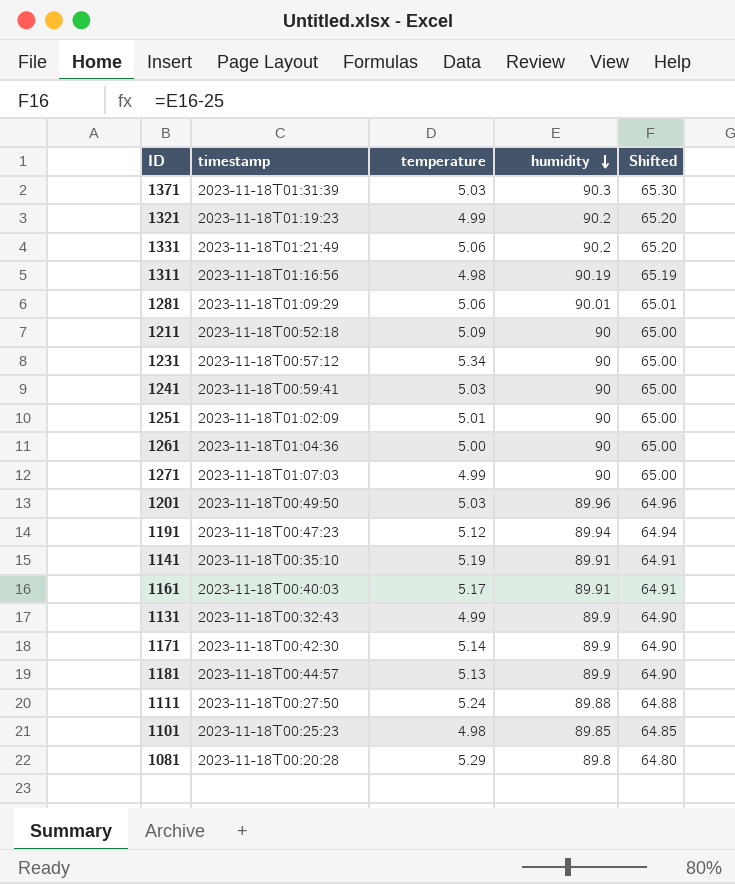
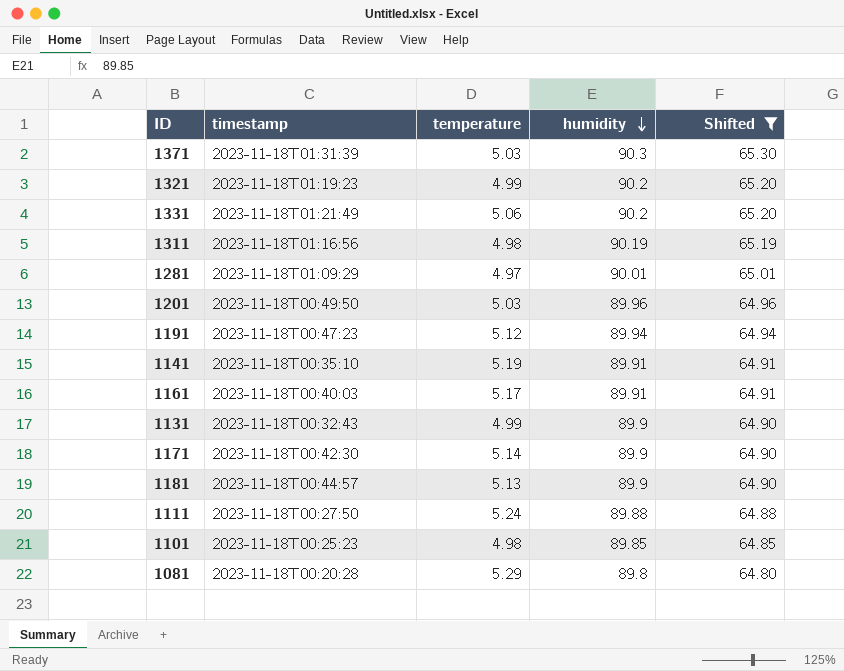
filter: none -> Shifted != 65.00
1281 | temperature: 5.06 -> 4.97

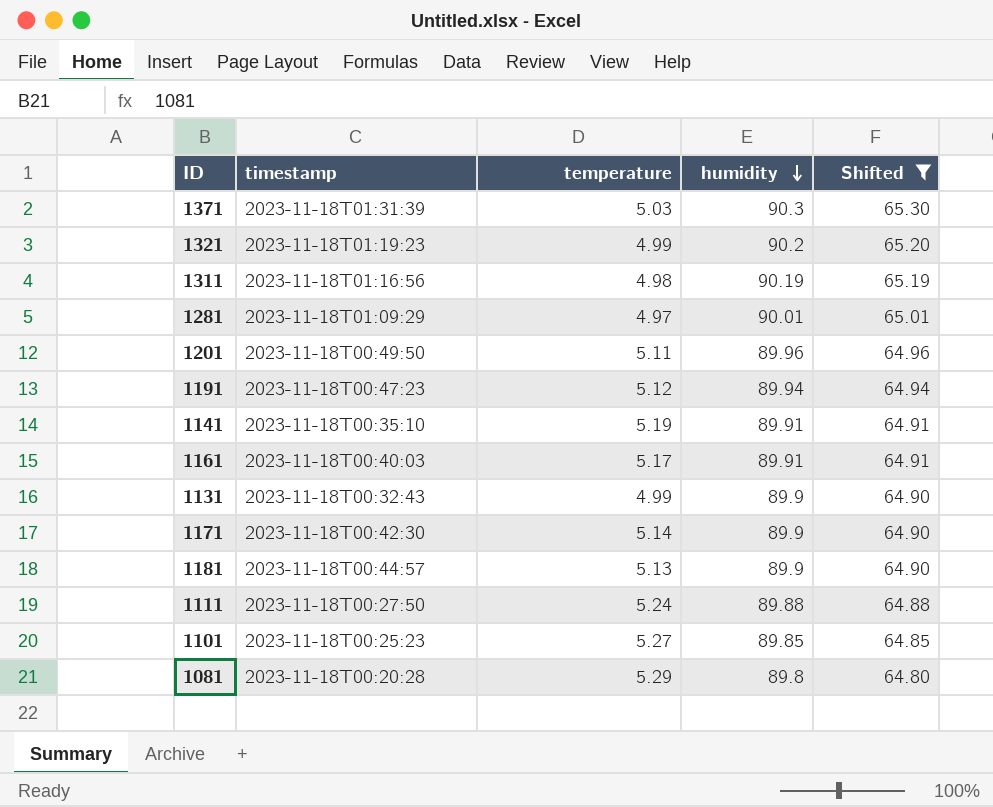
row 1331: 2023-11-18T01:21:49 | 5.06 | 90.2 | 65.20 -> none
1201 | temperature: 5.03 -> 5.11
1101 | temperature: 4.98 -> 5.27

